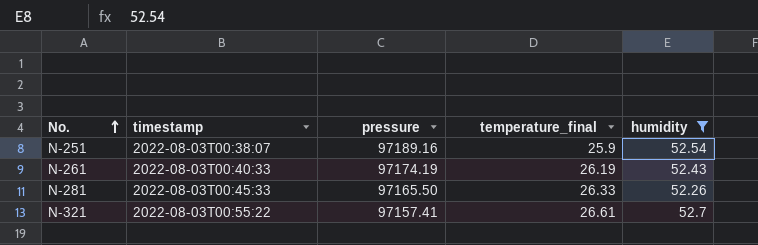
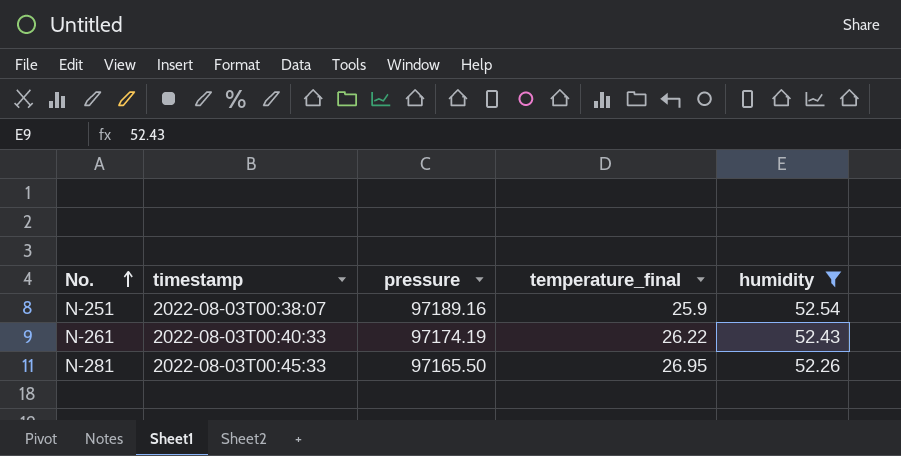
row N-321: 2022-08-03T00:55:22 | 97157.41 | 26.61 | 52.7 -> none
N-261 | temperature_final: 26.19 -> 26.22
N-281 | temperature_final: 26.33 -> 26.95

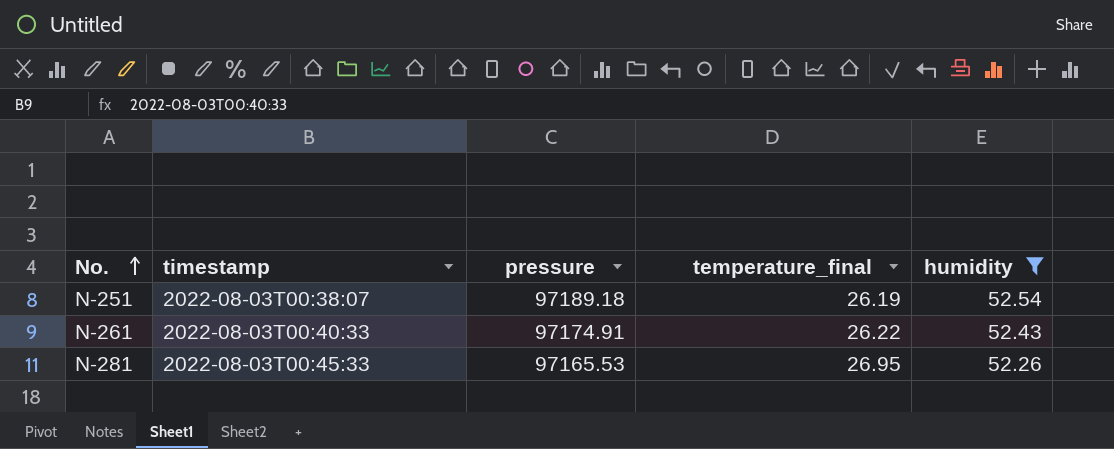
N-251 | pressure: 97189.16 -> 97189.18
N-251 | temperature_final: 25.9 -> 26.19
N-261 | pressure: 97174.19 -> 97174.91
N-281 | pressure: 97165.50 -> 97165.53

